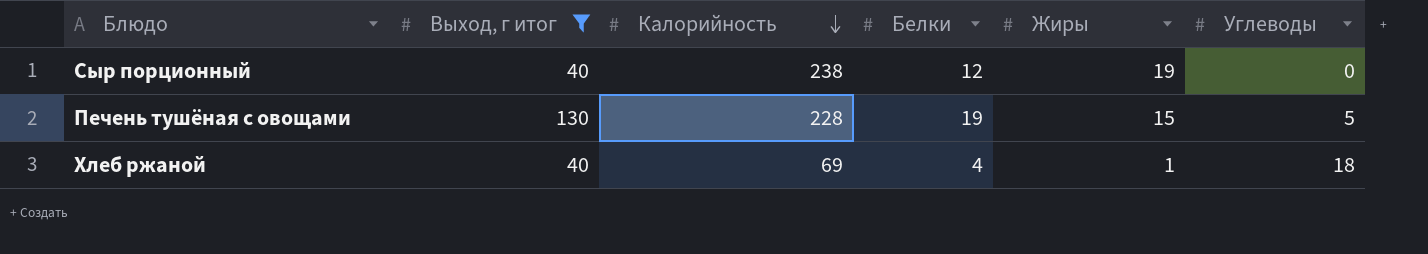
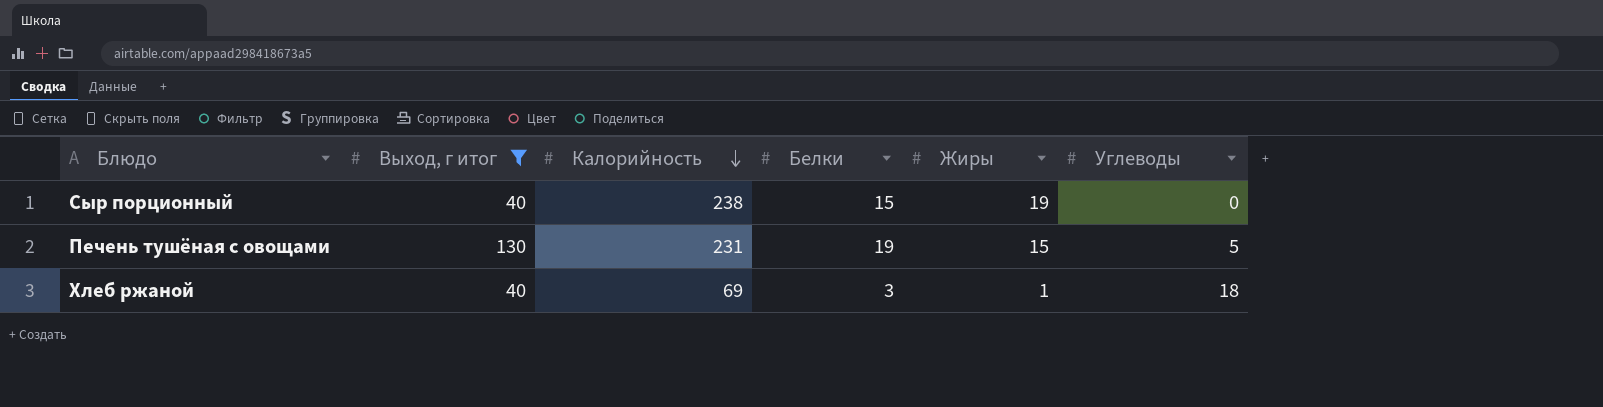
Сыр порционный | Белки: 12 -> 15
Печень тушёная с овощами | Калорийность: 228 -> 231
Хлеб ржаной | Белки: 4 -> 3

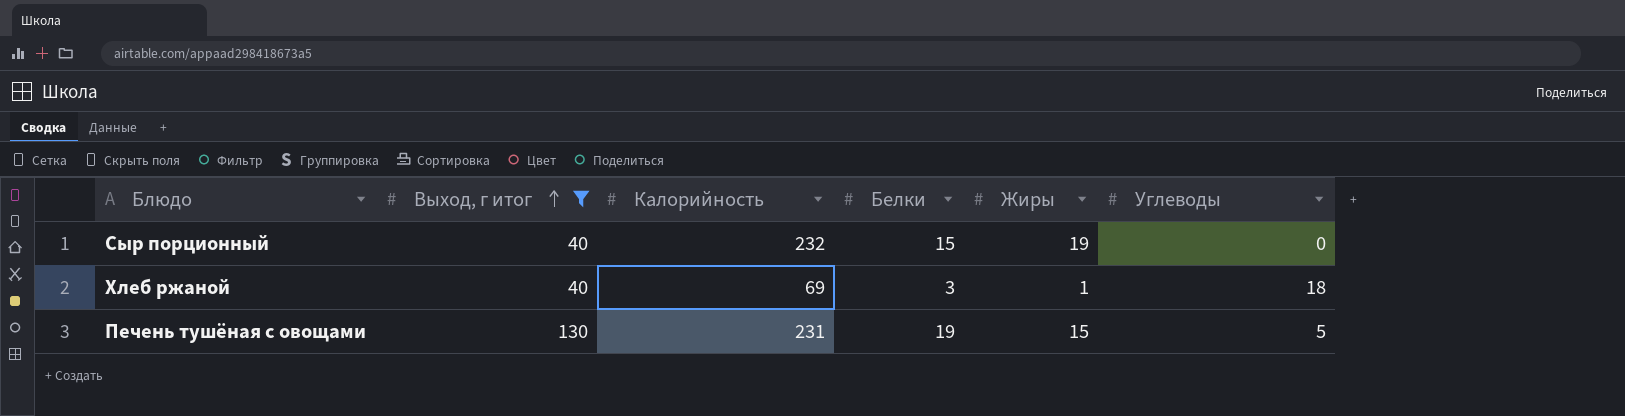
row order: Калорийность descending -> Выход, г итог ascending
Сыр порционный | Калорийность: 238 -> 232

